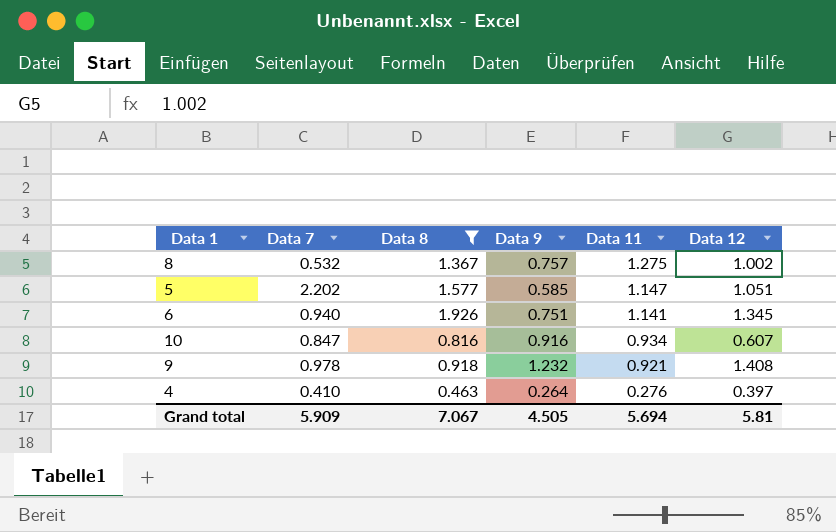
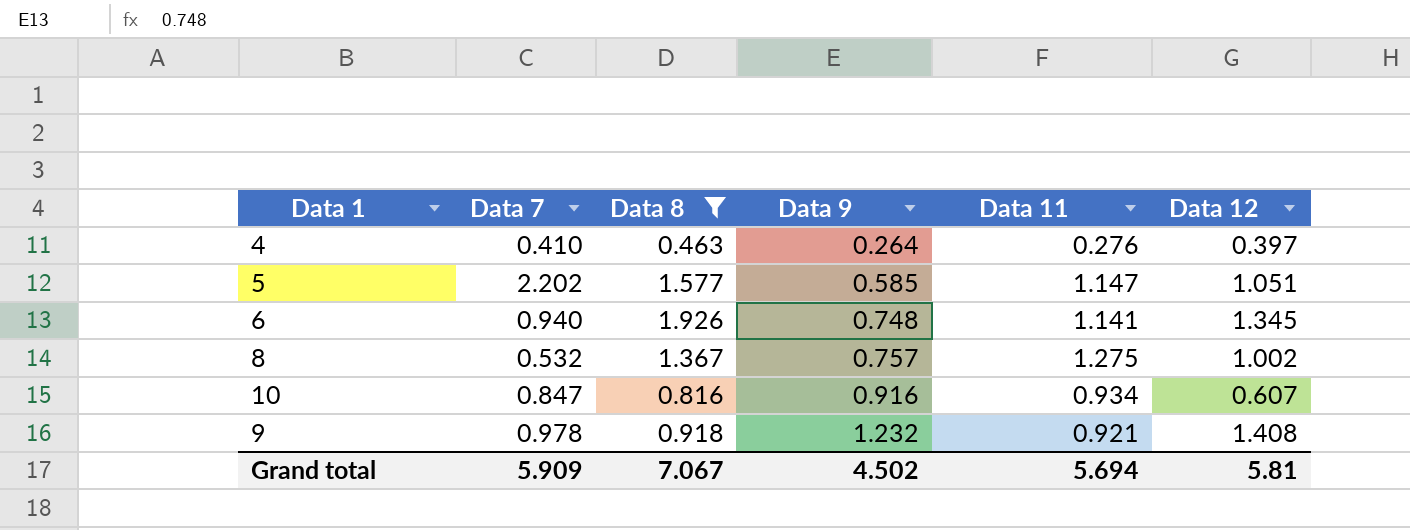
row order: Data 11 descending -> Data 9 ascending
6 | Data 9: 0.751 -> 0.748
Grand total | Data 9: 4.505 -> 4.502

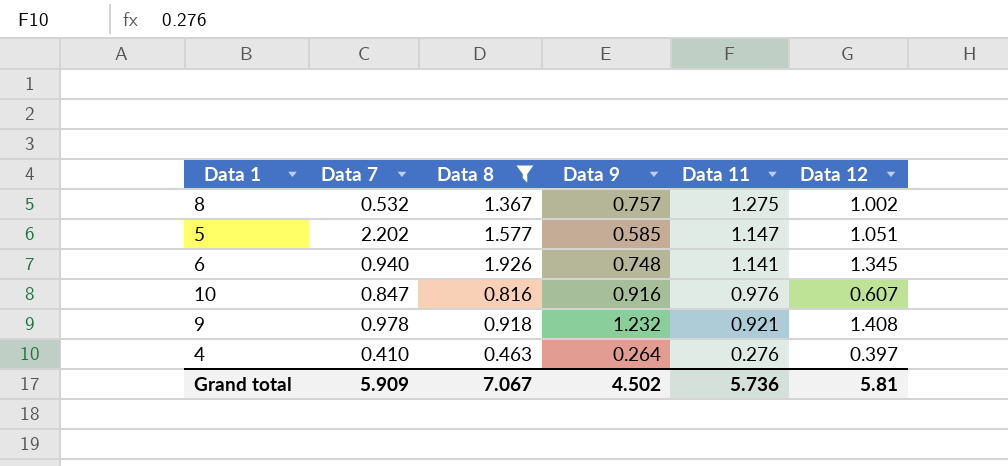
row order: Data 9 ascending -> Data 11 descending
10 | Data 11: 0.934 -> 0.976
Grand total | Data 11: 5.694 -> 5.736

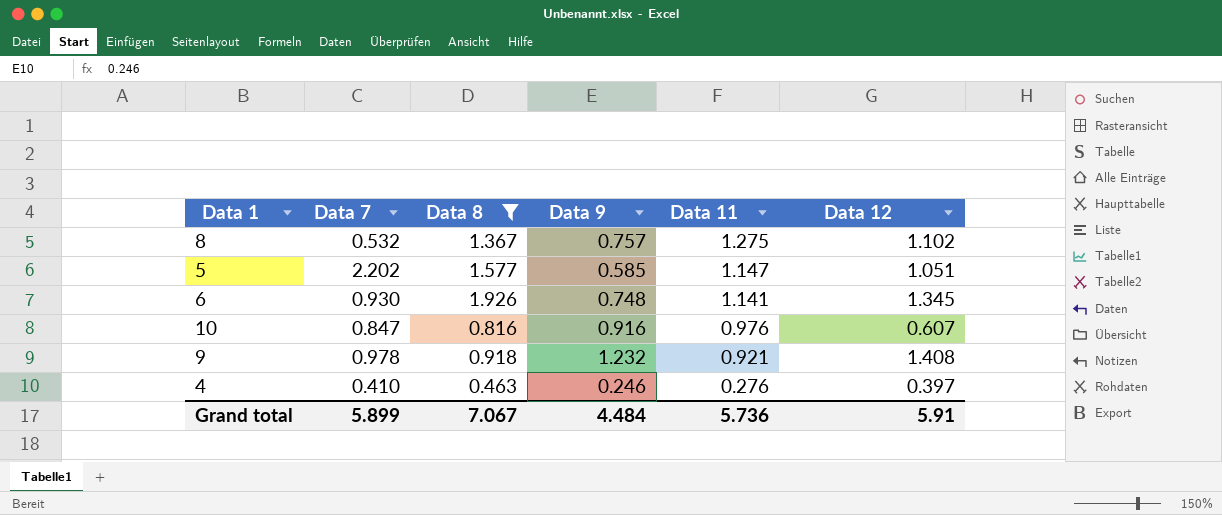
8 | Data 12: 1.002 -> 1.102
6 | Data 7: 0.940 -> 0.930
4 | Data 9: 0.264 -> 0.246
Grand total | Data 7: 5.909 -> 5.899
Grand total | Data 9: 4.502 -> 4.484
Grand total | Data 12: 5.81 -> 5.91

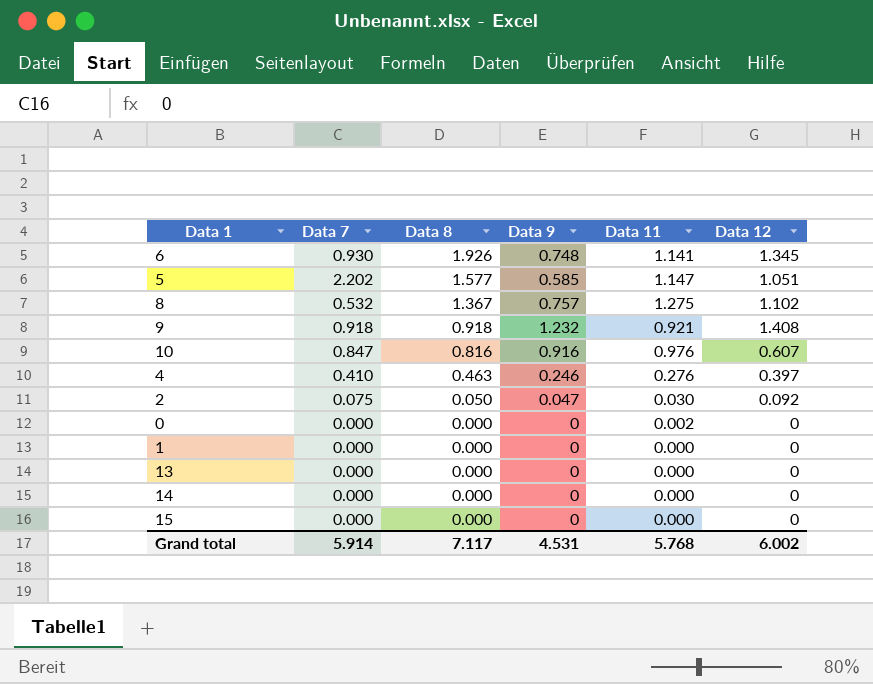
filter: Data 8 >= 0.463 -> none
row order: Data 11 descending -> Data 8 descending
9 | Data 7: 0.978 -> 0.918
Grand total | Data 7: 5.899 -> 5.914
Grand total | Data 8: 7.067 -> 7.117
Grand total | Data 9: 4.484 -> 4.531
Grand total | Data 11: 5.736 -> 5.768
Grand total | Data 12: 5.91 -> 6.002

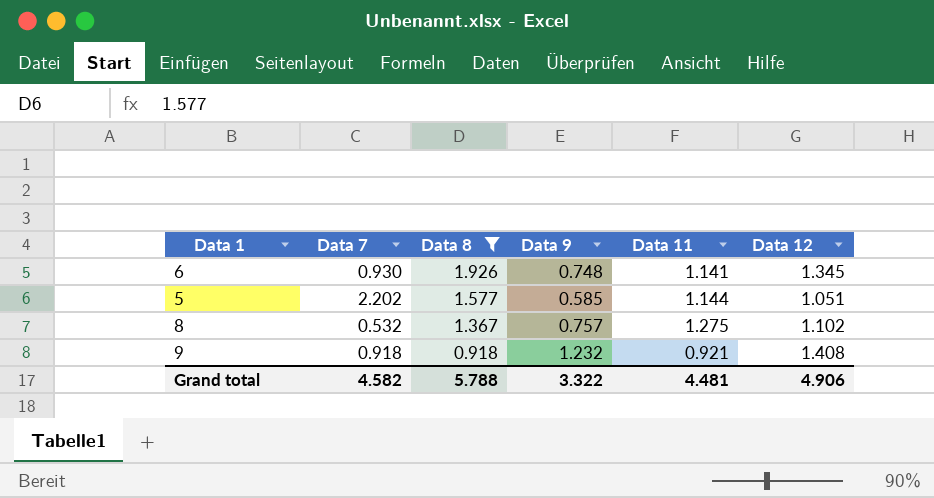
filter: none -> Data 8 >= 0.918
5 | Data 11: 1.147 -> 1.144
Grand total | Data 7: 5.914 -> 4.582
Grand total | Data 8: 7.117 -> 5.788
Grand total | Data 9: 4.531 -> 3.322
Grand total | Data 11: 5.768 -> 4.481
Grand total | Data 12: 6.002 -> 4.906

